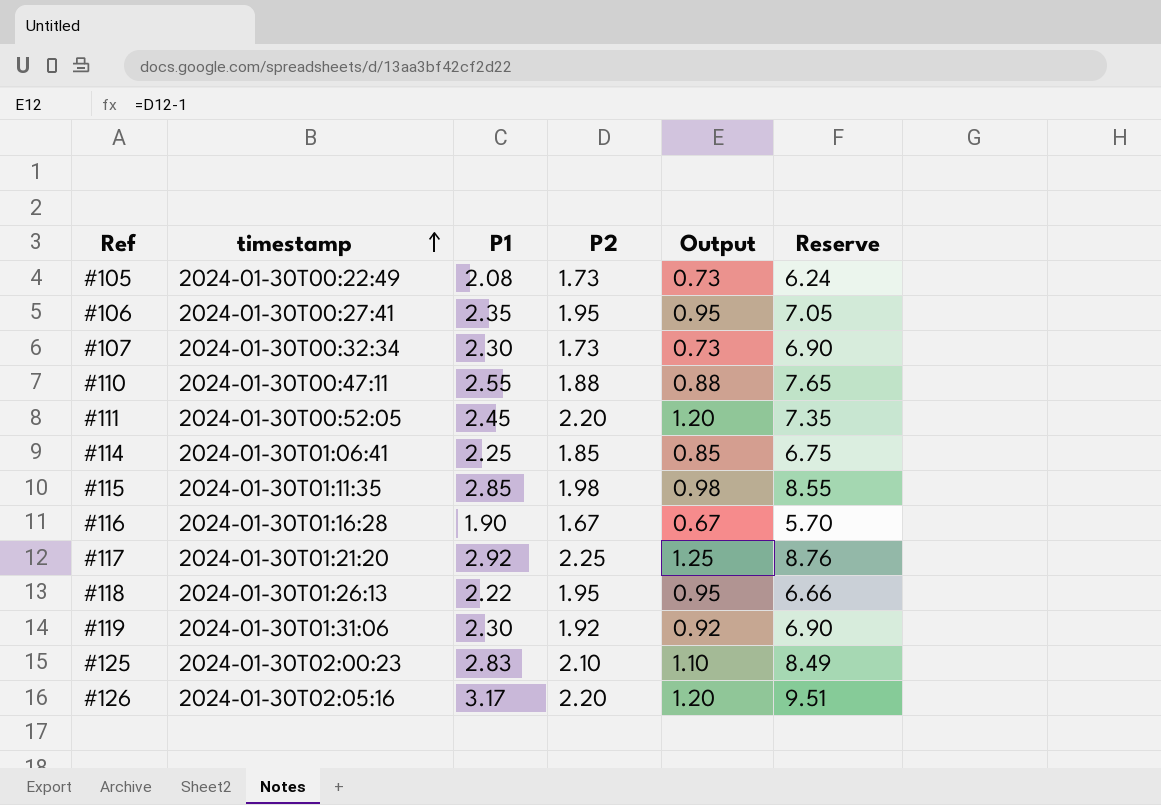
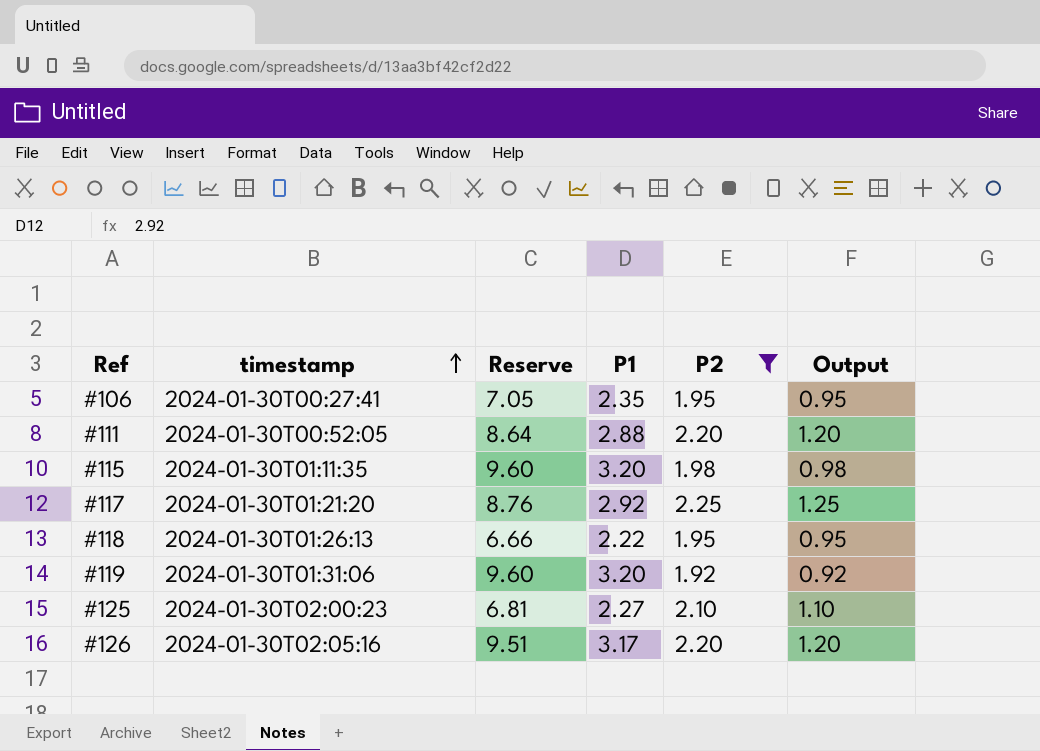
filter: none -> P2 >= 1.92
column Reserve | position: 6 -> 3
#111 | Reserve: 7.35 -> 8.64
#111 | P1: 2.45 -> 2.88
#115 | Reserve: 8.55 -> 9.60
#115 | P1: 2.85 -> 3.20
#119 | Reserve: 6.90 -> 9.60
#119 | P1: 2.30 -> 3.20
#125 | Reserve: 8.49 -> 6.81
#125 | P1: 2.83 -> 2.27

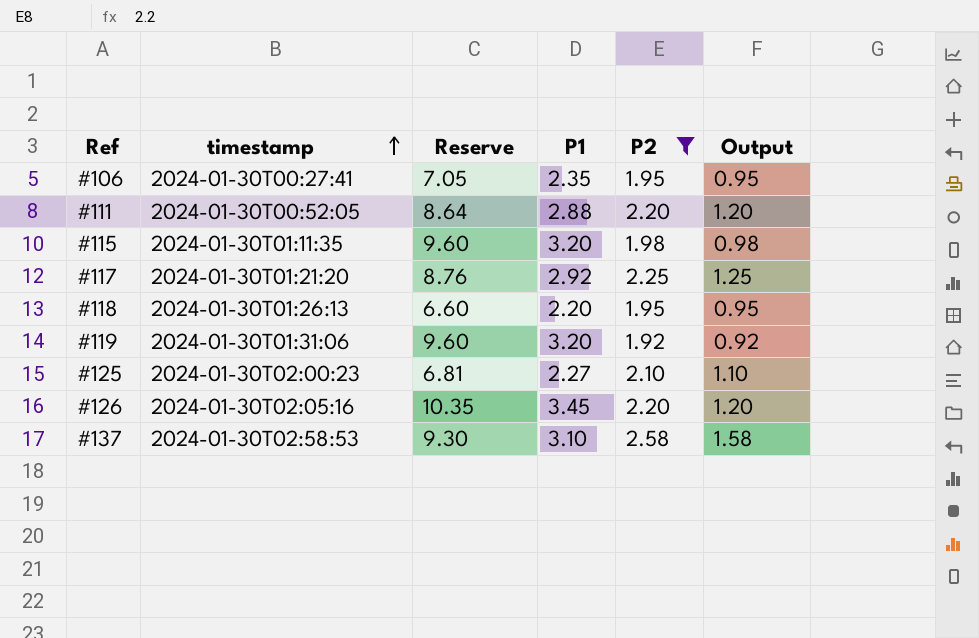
#118 | Reserve: 6.66 -> 6.60
#118 | P1: 2.22 -> 2.20
#126 | Reserve: 9.51 -> 10.35
#126 | P1: 3.17 -> 3.45
row #137: none -> 2024-01-30T02:58:53 | 9.30 | 3.10 | 2.58 | 1.58

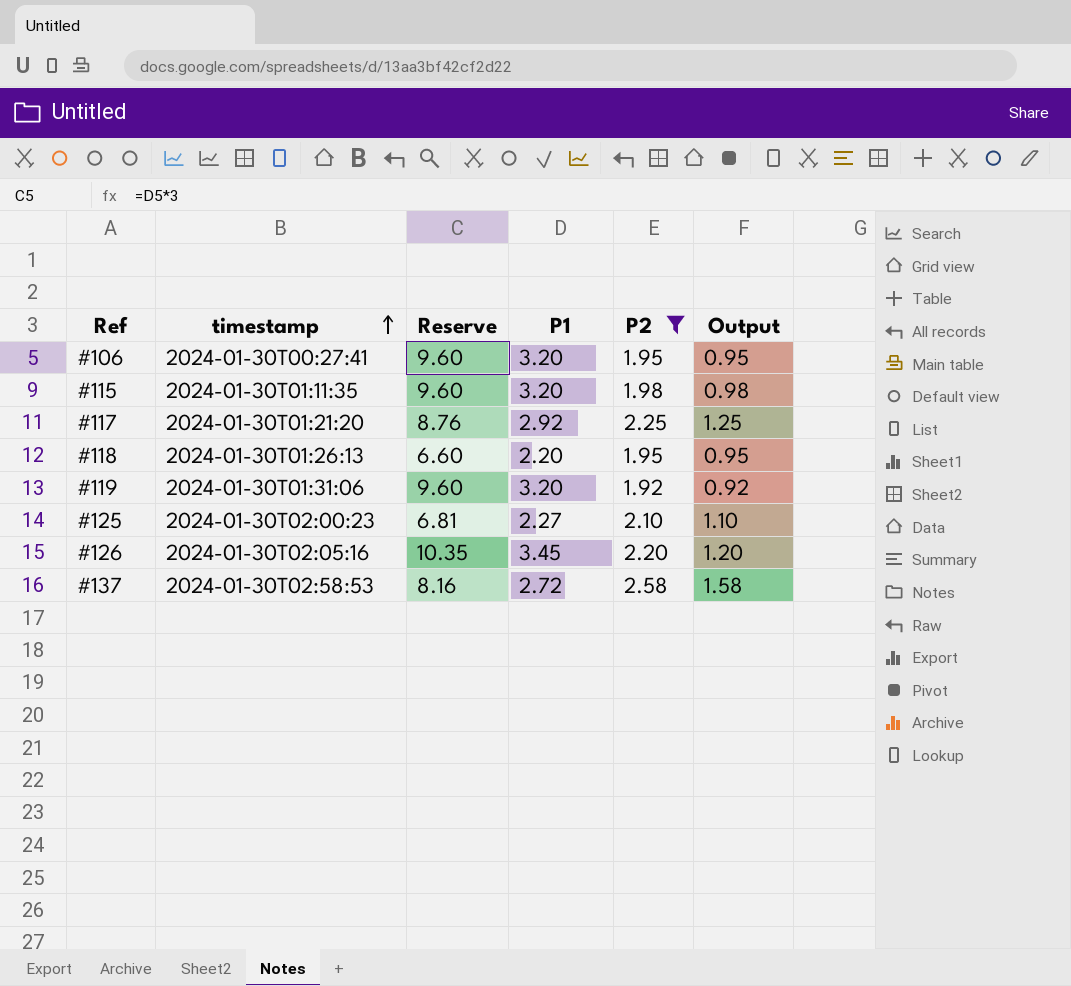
row #111: 2024-01-30T00:52:05 | 8.64 | 2.88 | 2.20 | 1.20 -> none
#106 | Reserve: 7.05 -> 9.60
#106 | P1: 2.35 -> 3.20
#137 | Reserve: 9.30 -> 8.16
#137 | P1: 3.10 -> 2.72

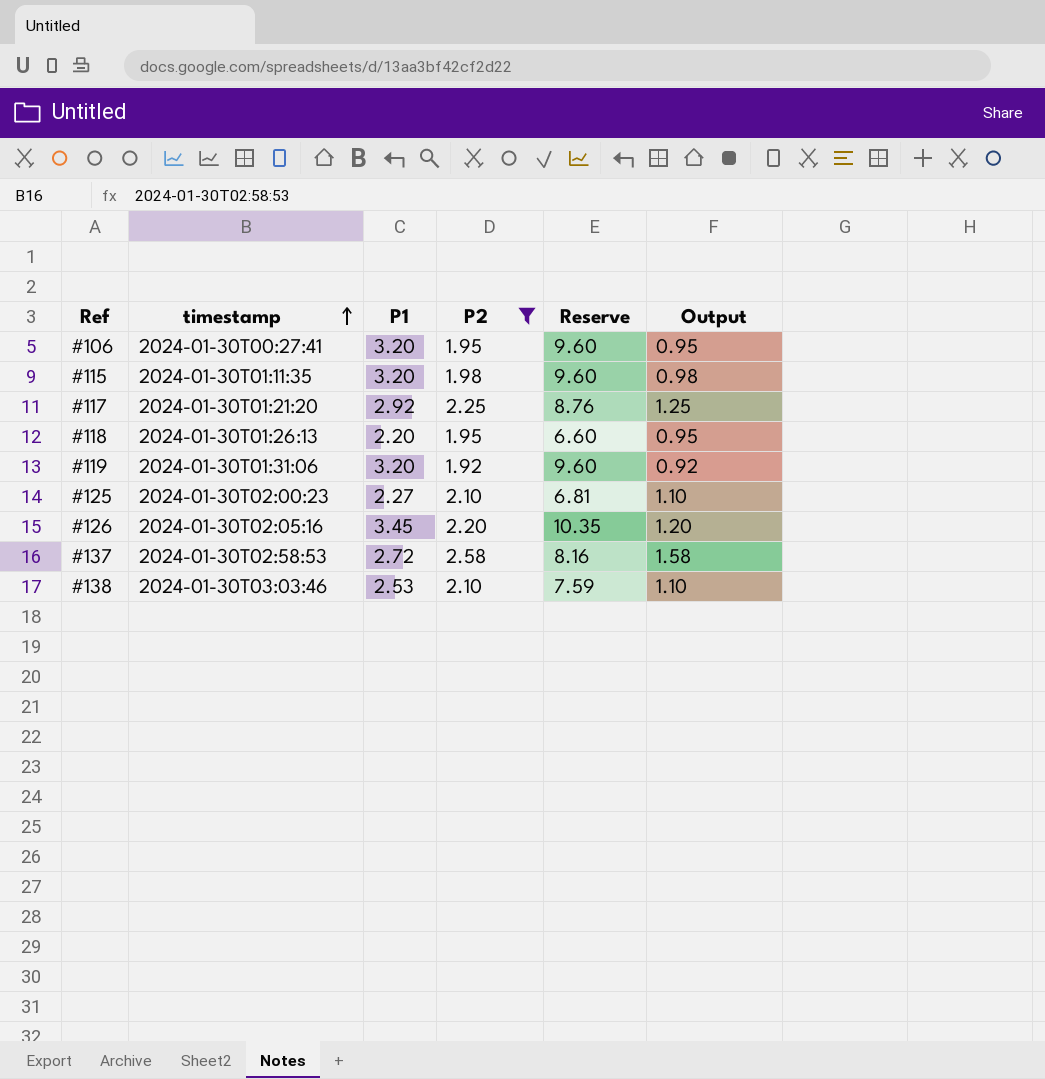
column Reserve | position: 3 -> 5
row #138: none -> 2024-01-30T03:03:46 | 2.53 | 2.10 | 7.59 | 1.10

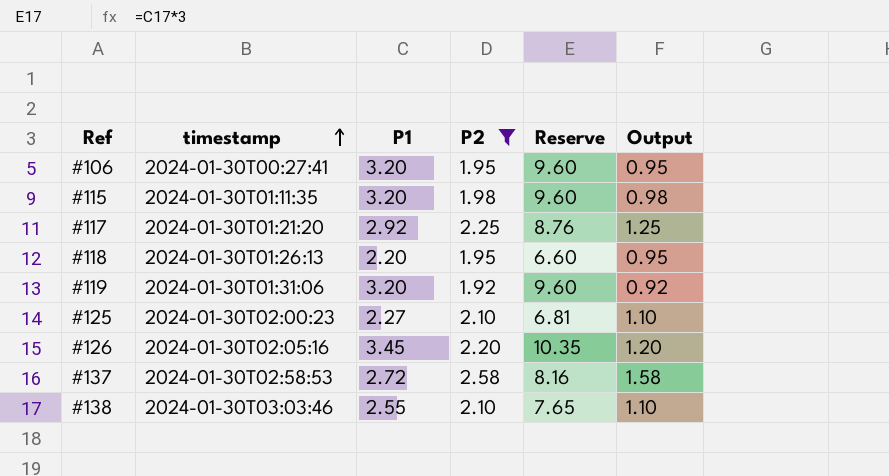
#138 | P1: 2.53 -> 2.55
#138 | Reserve: 7.59 -> 7.65

